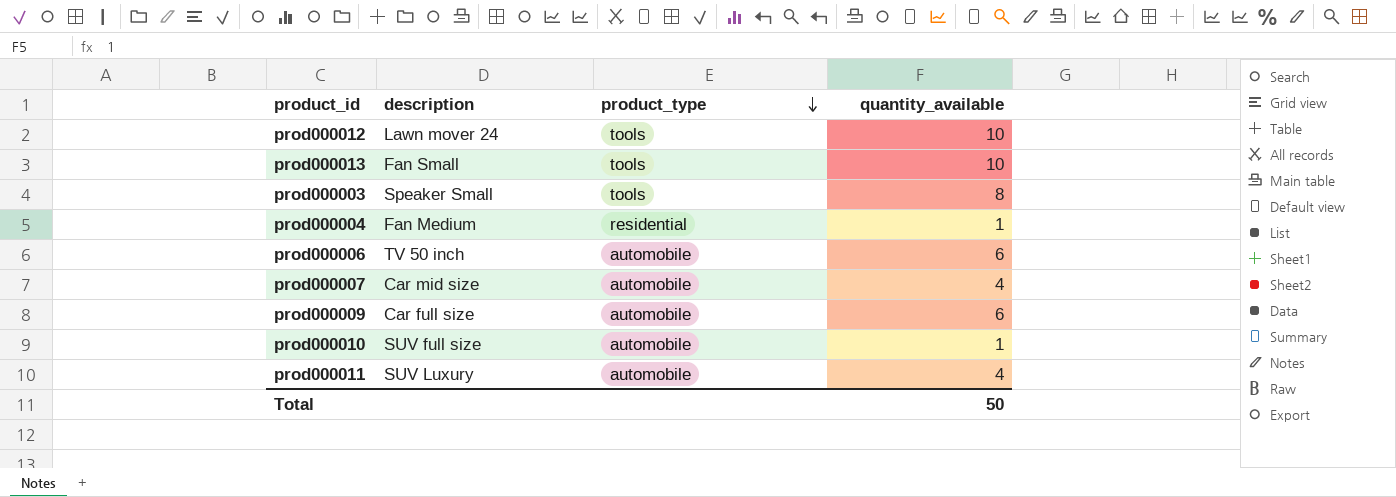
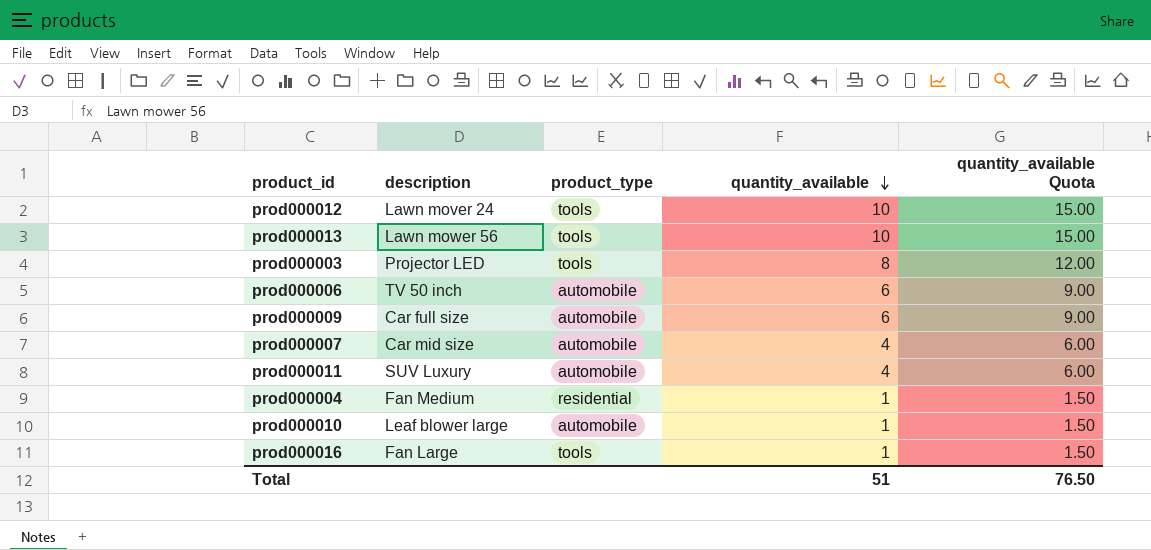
row order: product_type descending -> quantity_available descending
column quantity_available Quota | formula: none -> [quantity_available] * 1.5
prod000013 | description: Fan Small -> Lawn mower 56
prod000003 | description: Speaker Small -> Projector LED
prod000010 | description: SUV full size -> Leaf blower large
row prod000016: none -> Fan Large | tools | 1 | 1.50
Total | quantity_available: 50 -> 51

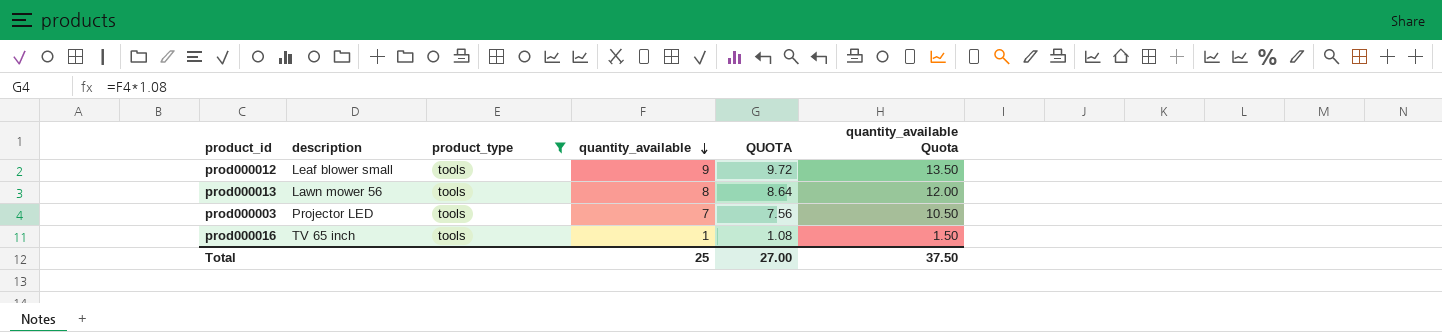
filter: none -> product_type = tools
column QUOTA | formula: none -> [quantity_available] * 1.08
prod000012 | description: Lawn mover 24 -> Leaf blower small
prod000012 | quantity_available: 10 -> 9
prod000012 | quantity_available Quota: 15.00 -> 13.50
prod000013 | quantity_available: 10 -> 8
prod000013 | quantity_available Quota: 15.00 -> 12.00
prod000003 | quantity_available: 8 -> 7
prod000003 | quantity_available Quota: 12.00 -> 10.50
prod000016 | description: Fan Large -> TV 65 inch
Total | quantity_available: 51 -> 25
Total | quantity_available Quota: 76.50 -> 37.50

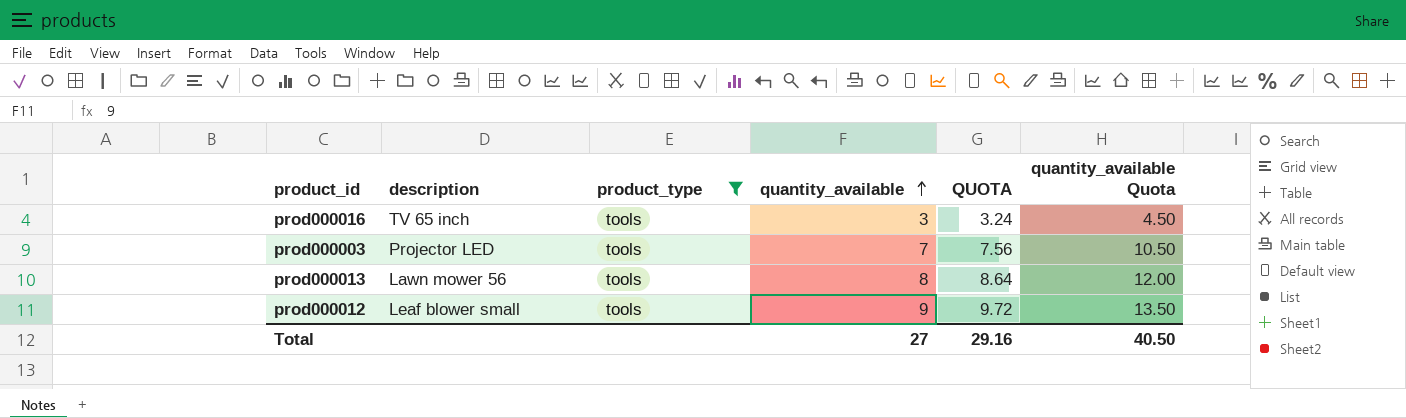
row order: quantity_available descending -> quantity_available ascending
prod000016 | quantity_available: 1 -> 3
prod000016 | QUOTA: 1.08 -> 3.24
prod000016 | quantity_available Quota: 1.50 -> 4.50
Total | quantity_available: 25 -> 27
Total | QUOTA: 27.00 -> 29.16
Total | quantity_available Quota: 37.50 -> 40.50

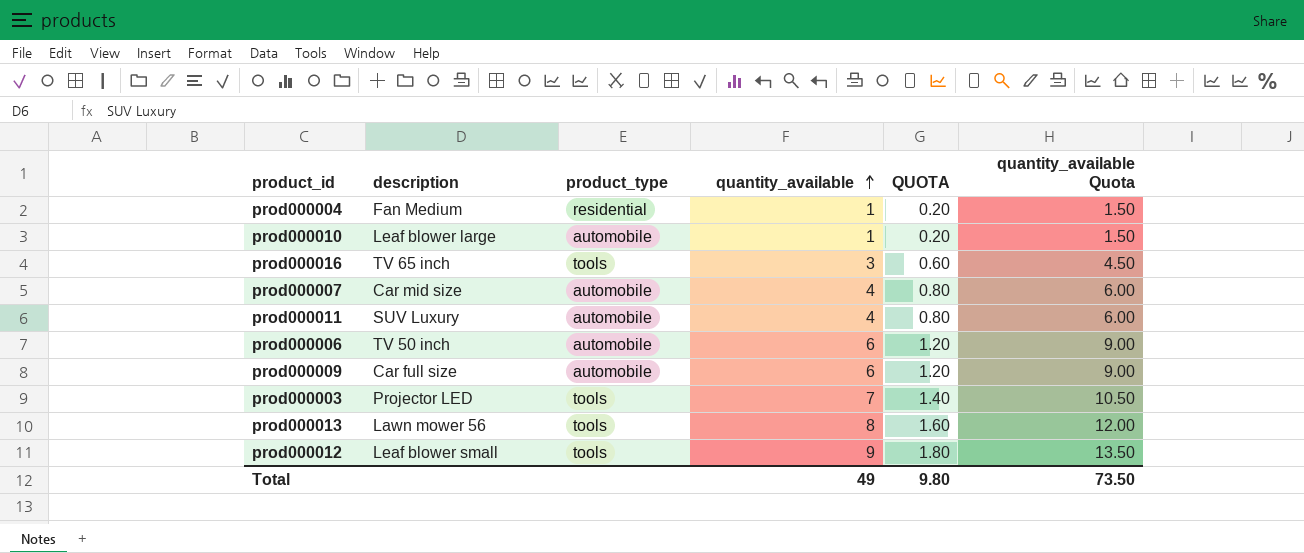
filter: product_type = tools -> none
column QUOTA | formula: [quantity_available] * 1.08 -> [quantity_available] * 0.2
Total | quantity_available: 27 -> 49
Total | QUOTA: 29.16 -> 9.80
Total | quantity_available Quota: 40.50 -> 73.50

